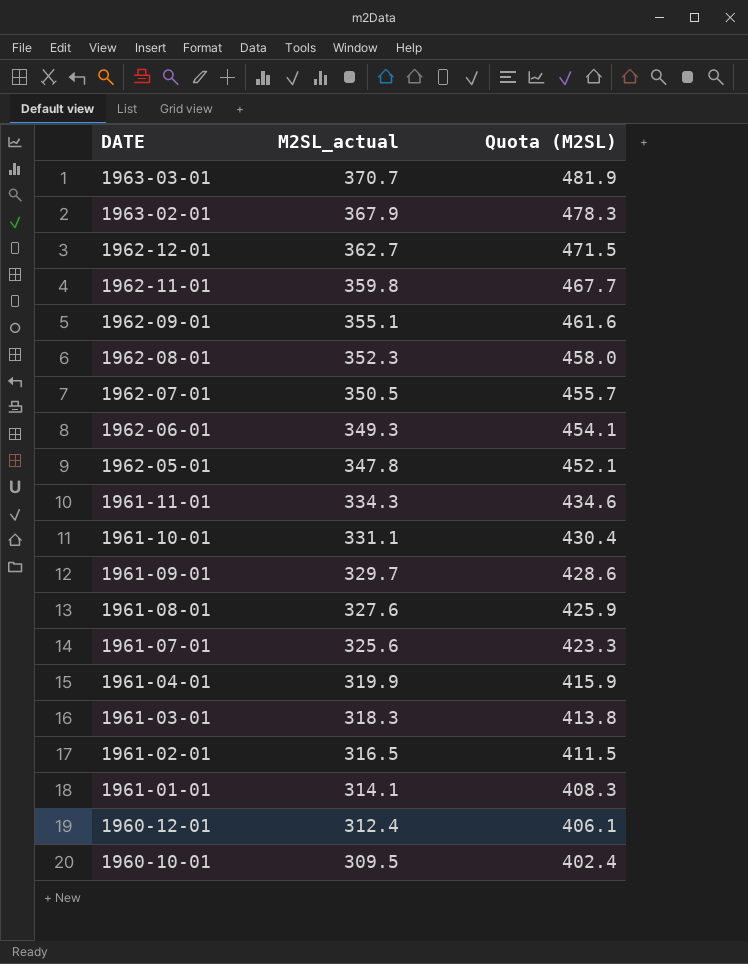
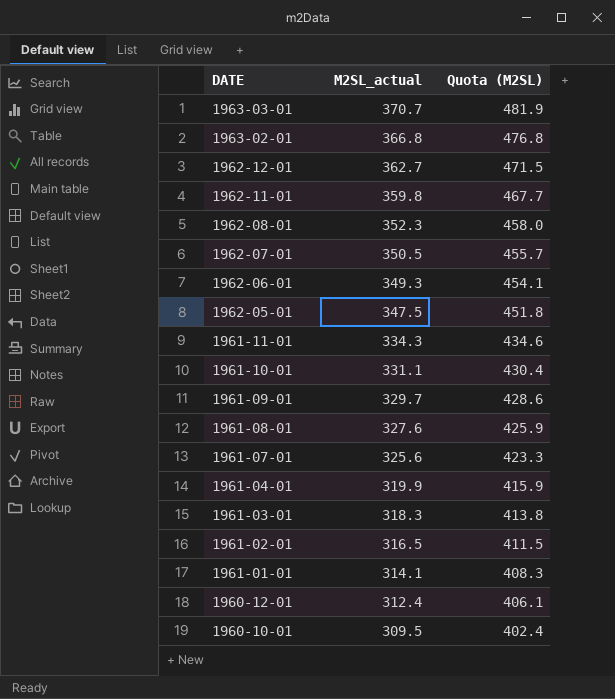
row 1962-09-01: 355.1 | 461.6 -> none
1963-02-01 | M2SL_actual: 367.9 -> 366.8
1963-02-01 | Quota (M2SL): 478.3 -> 476.8
1962-05-01 | M2SL_actual: 347.8 -> 347.5
1962-05-01 | Quota (M2SL): 452.1 -> 451.8

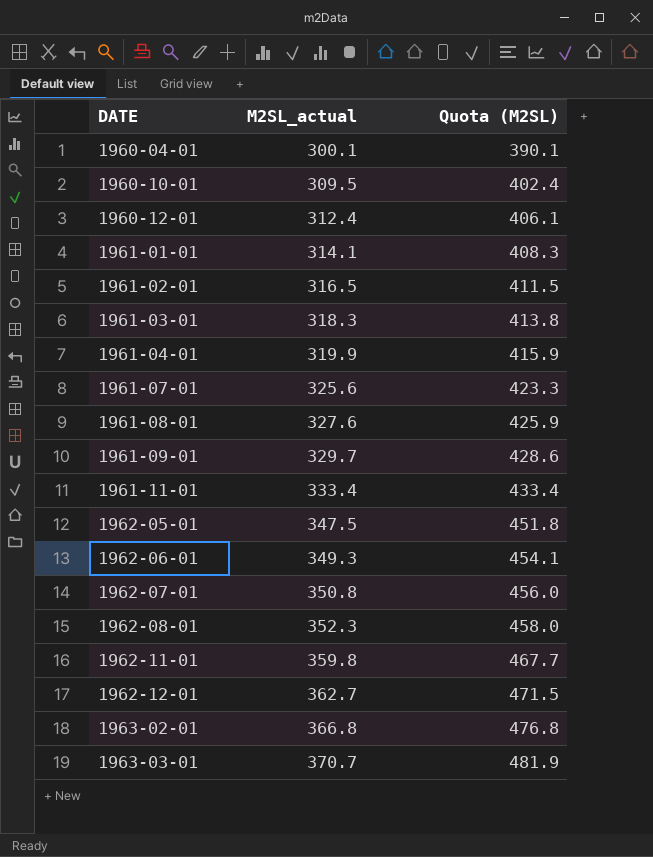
row order: DATE descending -> DATE ascending
row 1961-10-01: 331.1 | 430.4 -> none
row 1960-04-01: none -> 300.1 | 390.1
1961-11-01 | M2SL_actual: 334.3 -> 333.4
1961-11-01 | Quota (M2SL): 434.6 -> 433.4
1962-07-01 | M2SL_actual: 350.5 -> 350.8
1962-07-01 | Quota (M2SL): 455.7 -> 456.0

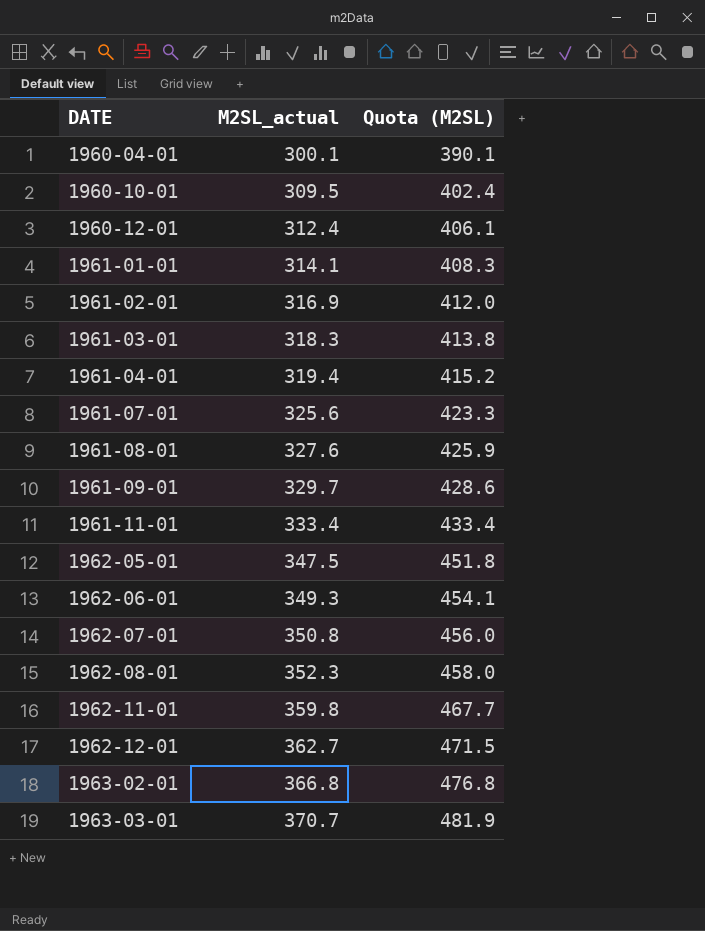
1961-02-01 | M2SL_actual: 316.5 -> 316.9
1961-02-01 | Quota (M2SL): 411.5 -> 412.0
1961-04-01 | M2SL_actual: 319.9 -> 319.4
1961-04-01 | Quota (M2SL): 415.9 -> 415.2

